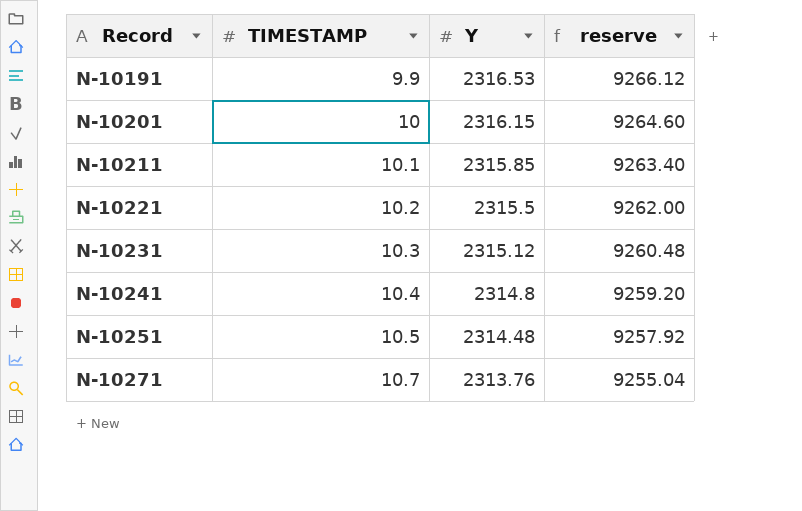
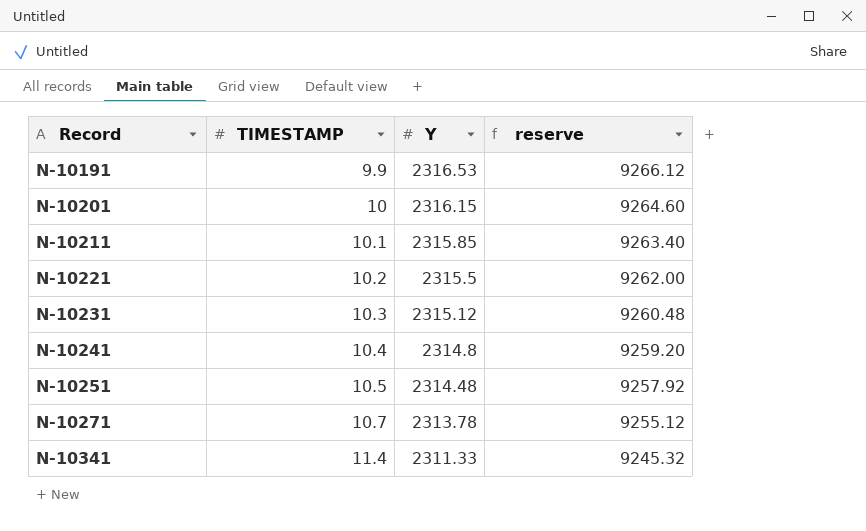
N-10271 | Y: 2313.76 -> 2313.78
N-10271 | reserve: 9255.04 -> 9255.12
row N-10341: none -> 11.4 | 2311.33 | 9245.32

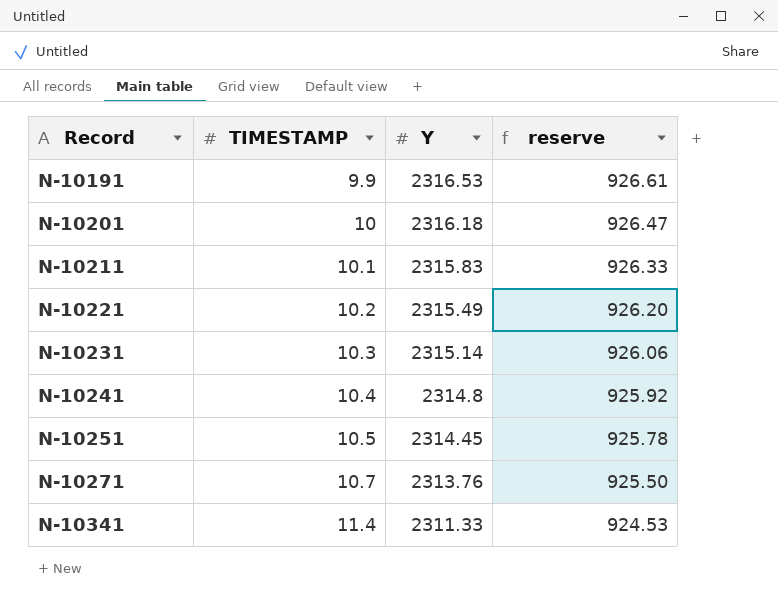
column reserve | formula: [Y] * 4 -> [Y] * 0.4
N-10201 | Y: 2316.15 -> 2316.18
N-10211 | Y: 2315.85 -> 2315.83
N-10221 | Y: 2315.5 -> 2315.49
N-10231 | Y: 2315.12 -> 2315.14
N-10251 | Y: 2314.48 -> 2314.45
N-10271 | Y: 2313.78 -> 2313.76

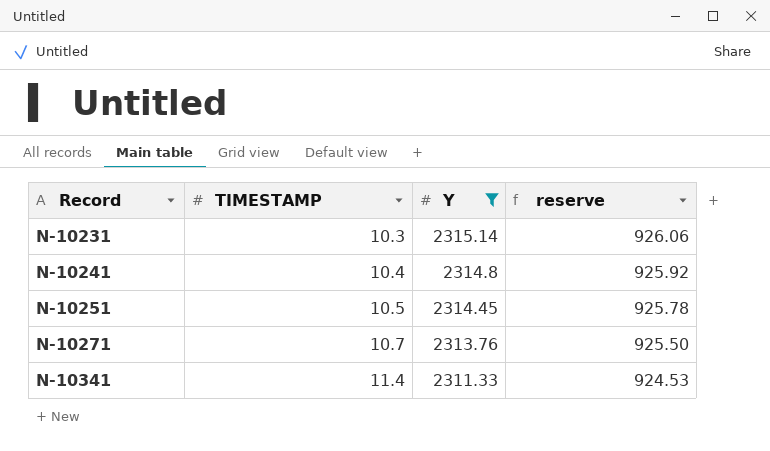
filter: none -> Y <= 2315.14

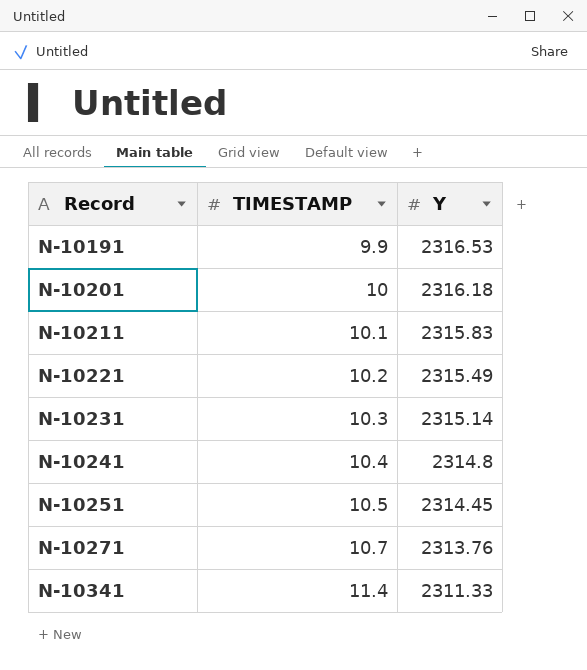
filter: Y <= 2315.14 -> none
column reserve | formula: [Y] * 0.4 -> none

